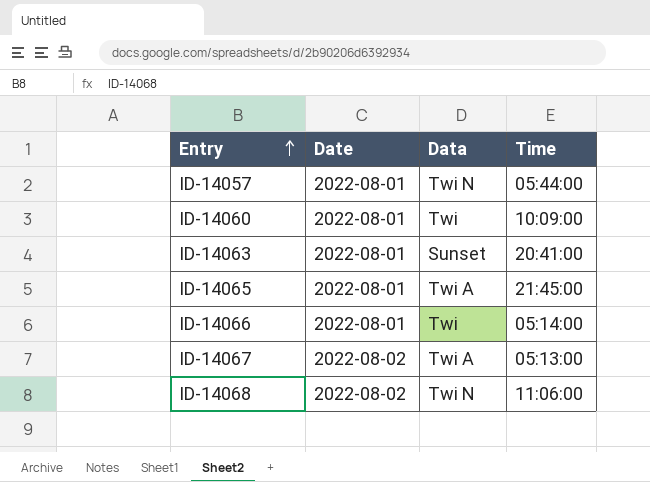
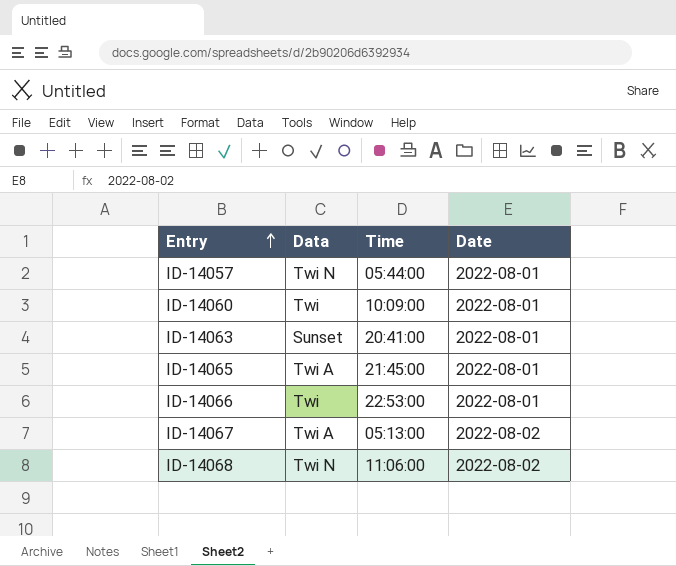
column Date | position: 2 -> 4
ID-14066 | Time: 05:14:00 -> 22:53:00

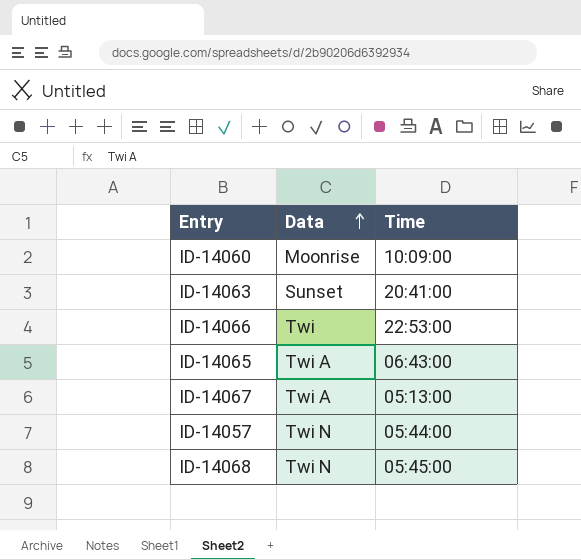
row order: Entry ascending -> Data ascending
column Date | position: 4 -> none
ID-14060 | Data: Twi -> Moonrise
ID-14065 | Time: 21:45:00 -> 06:43:00
ID-14068 | Time: 11:06:00 -> 05:45:00

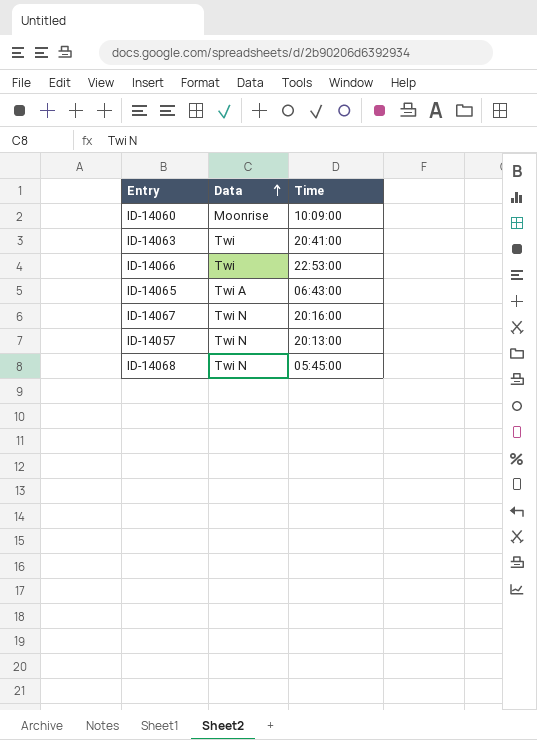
ID-14063 | Data: Sunset -> Twi
ID-14067 | Data: Twi A -> Twi N
ID-14067 | Time: 05:13:00 -> 20:16:00
ID-14057 | Time: 05:44:00 -> 20:13:00

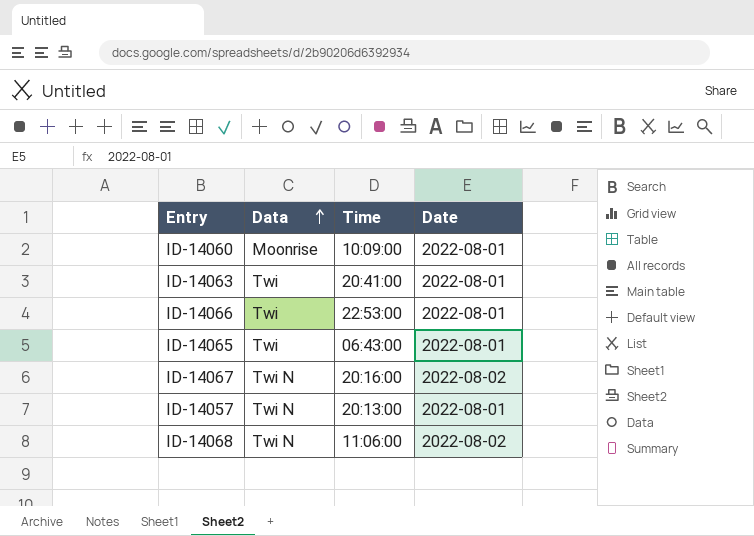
column Date | position: none -> 4
ID-14065 | Data: Twi A -> Twi
ID-14068 | Time: 05:45:00 -> 11:06:00

